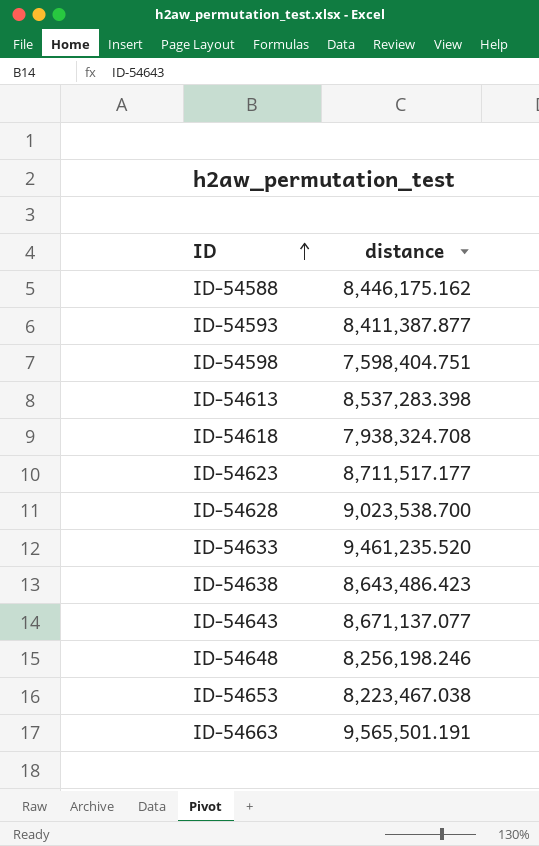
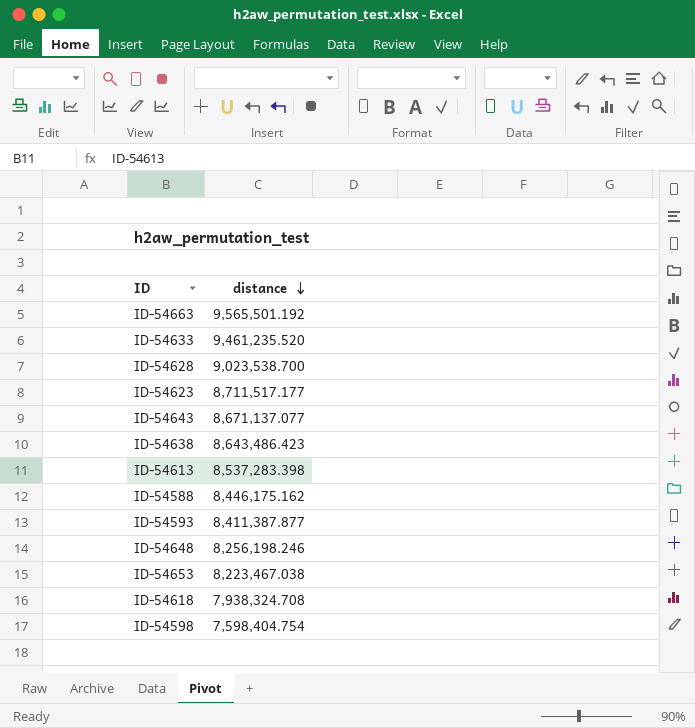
row order: ID ascending -> distance descending
ID-54663 | distance: 9,565,501.191 -> 9,565,501.192
ID-54598 | distance: 7,598,404.751 -> 7,598,404.754

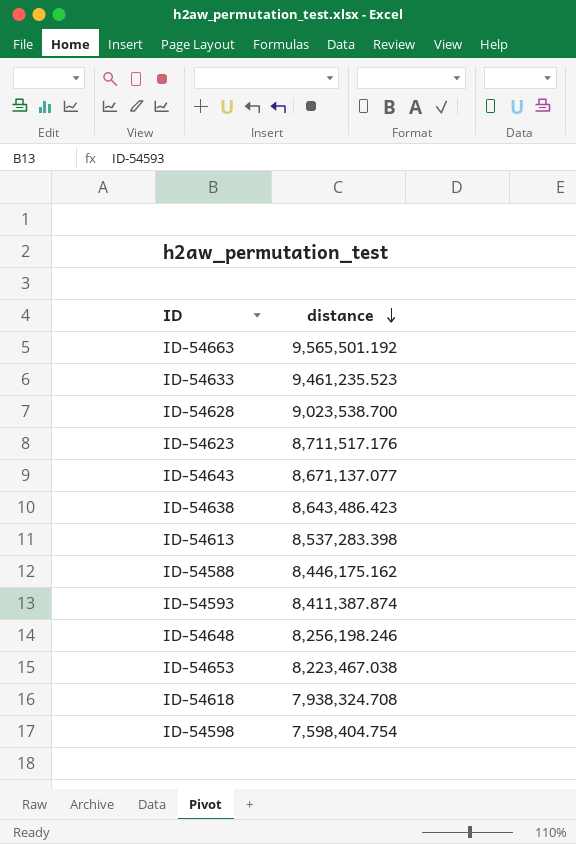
ID-54633 | distance: 9,461,235.520 -> 9,461,235.523
ID-54623 | distance: 8,711,517.177 -> 8,711,517.176
ID-54593 | distance: 8,411,387.877 -> 8,411,387.874

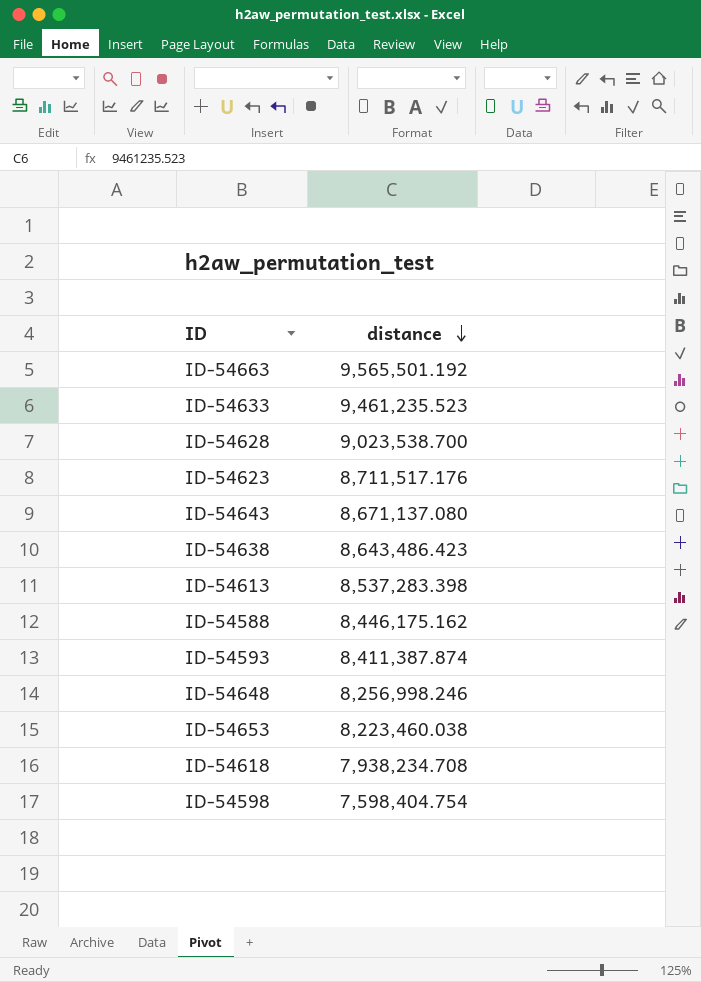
ID-54643 | distance: 8,671,137.077 -> 8,671,137.080
ID-54648 | distance: 8,256,198.246 -> 8,256,998.246
ID-54653 | distance: 8,223,467.038 -> 8,223,460.038
ID-54618 | distance: 7,938,324.708 -> 7,938,234.708

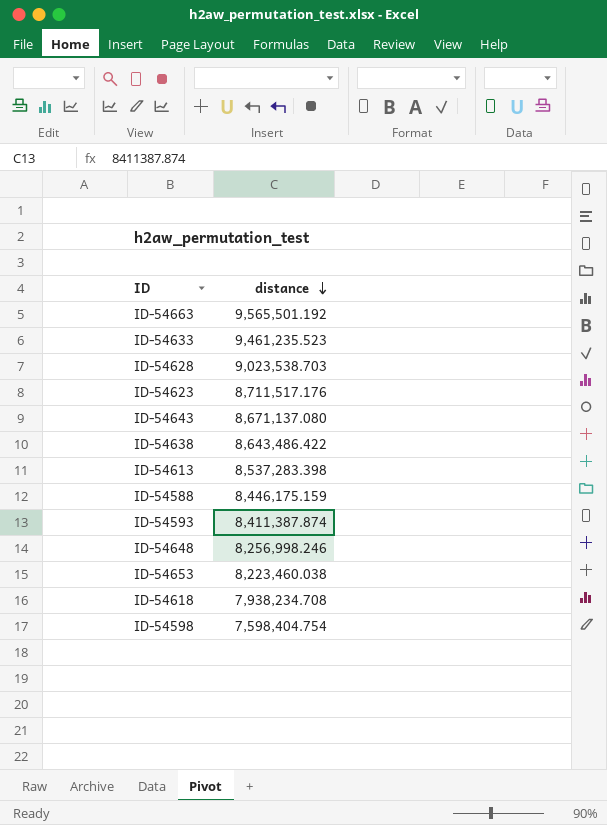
ID-54628 | distance: 9,023,538.700 -> 9,023,538.703
ID-54638 | distance: 8,643,486.423 -> 8,643,486.422
ID-54588 | distance: 8,446,175.162 -> 8,446,175.159

